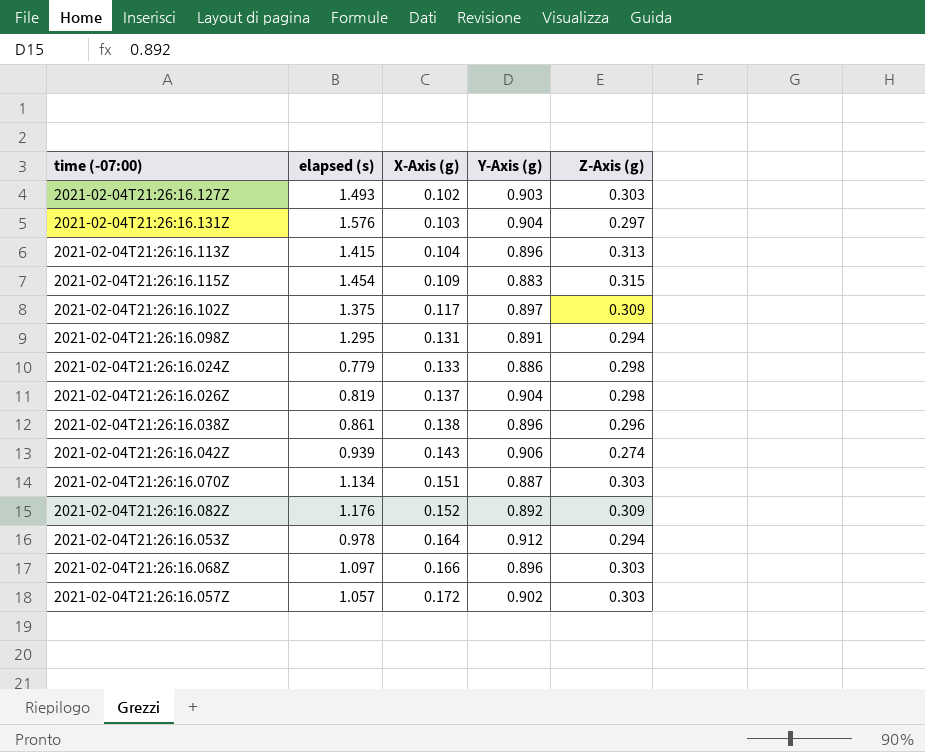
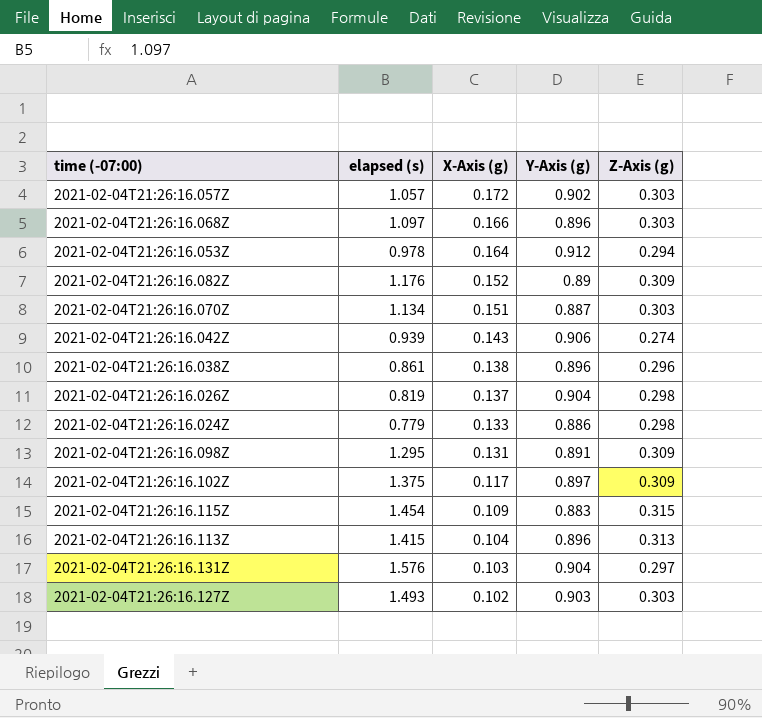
row order: X-Axis (g) ascending -> X-Axis (g) descending
2021-02-04T21:26:16.082Z | Y-Axis (g): 0.892 -> 0.89
2021-02-04T21:26:16.098Z | Z-Axis (g): 0.294 -> 0.309

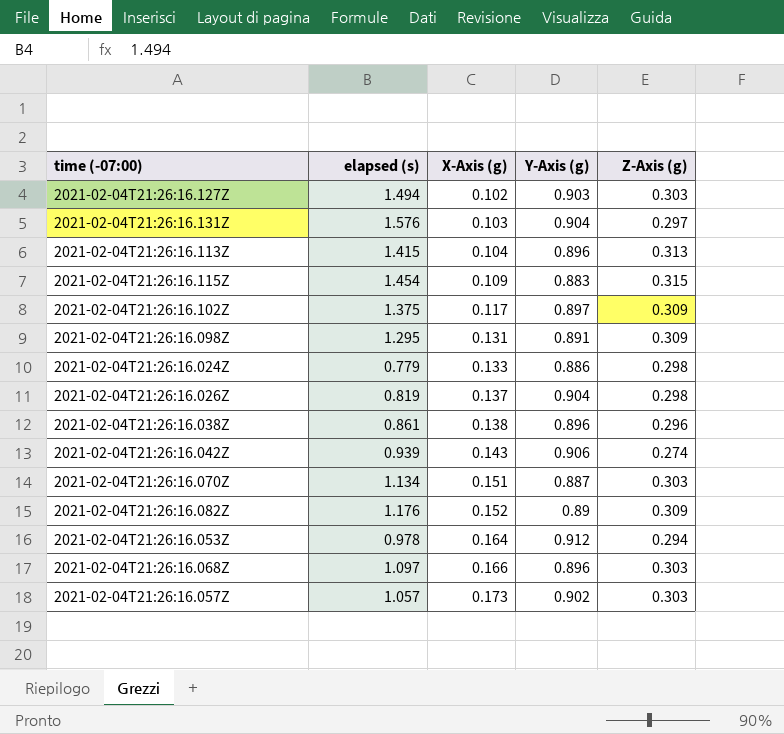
row order: X-Axis (g) descending -> X-Axis (g) ascending
2021-02-04T21:26:16.127Z | elapsed (s): 1.493 -> 1.494
2021-02-04T21:26:16.057Z | X-Axis (g): 0.172 -> 0.173

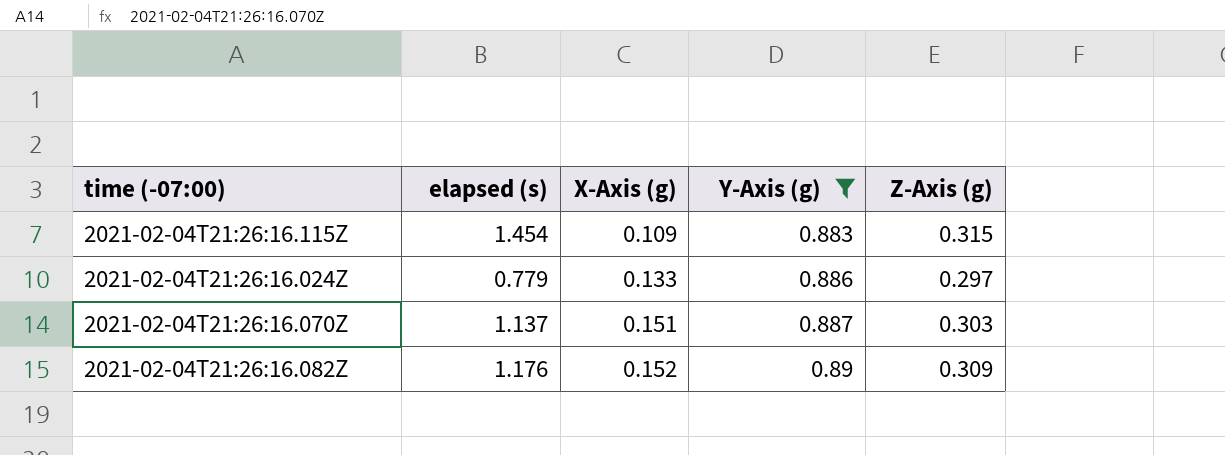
filter: none -> Y-Axis (g) <= 0.89
2021-02-04T21:26:16.024Z | Z-Axis (g): 0.298 -> 0.297
2021-02-04T21:26:16.070Z | elapsed (s): 1.134 -> 1.137

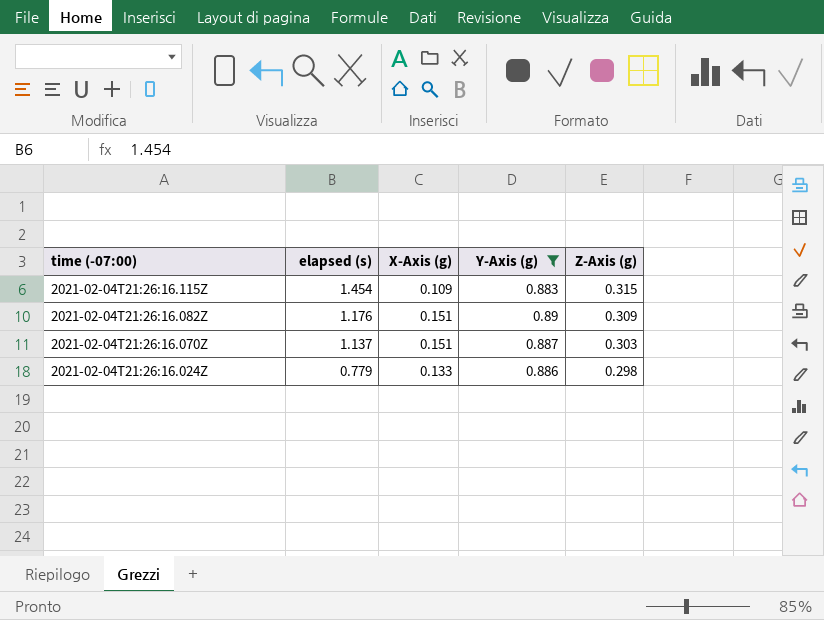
row order: X-Axis (g) ascending -> time (-07:00) descending
2021-02-04T21:26:16.082Z | X-Axis (g): 0.152 -> 0.151
2021-02-04T21:26:16.024Z | Z-Axis (g): 0.297 -> 0.298

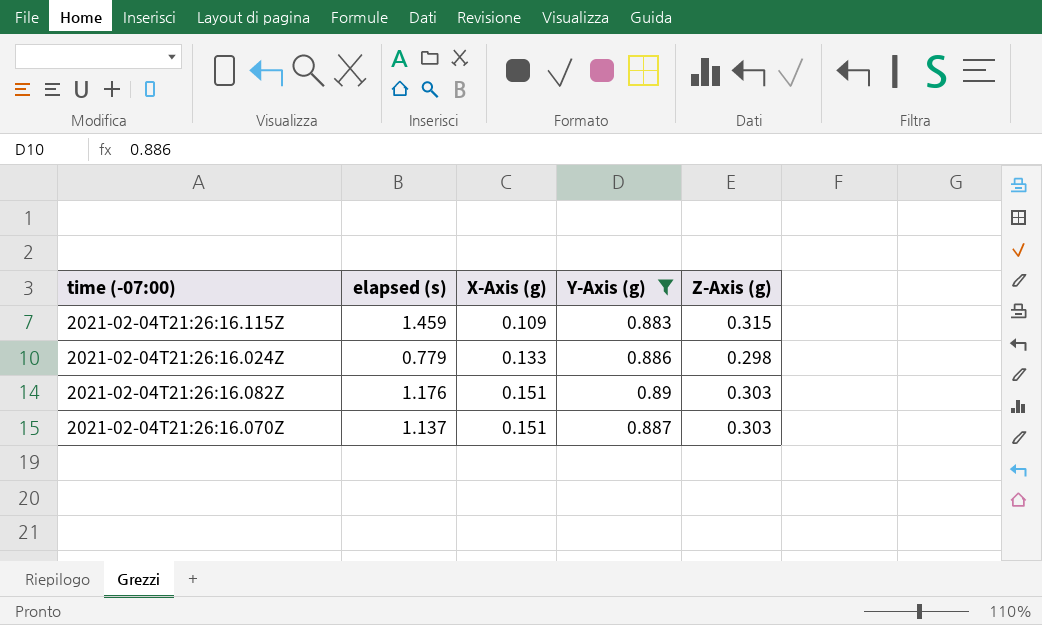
row order: time (-07:00) descending -> X-Axis (g) ascending
2021-02-04T21:26:16.115Z | elapsed (s): 1.454 -> 1.459
2021-02-04T21:26:16.082Z | Z-Axis (g): 0.309 -> 0.303

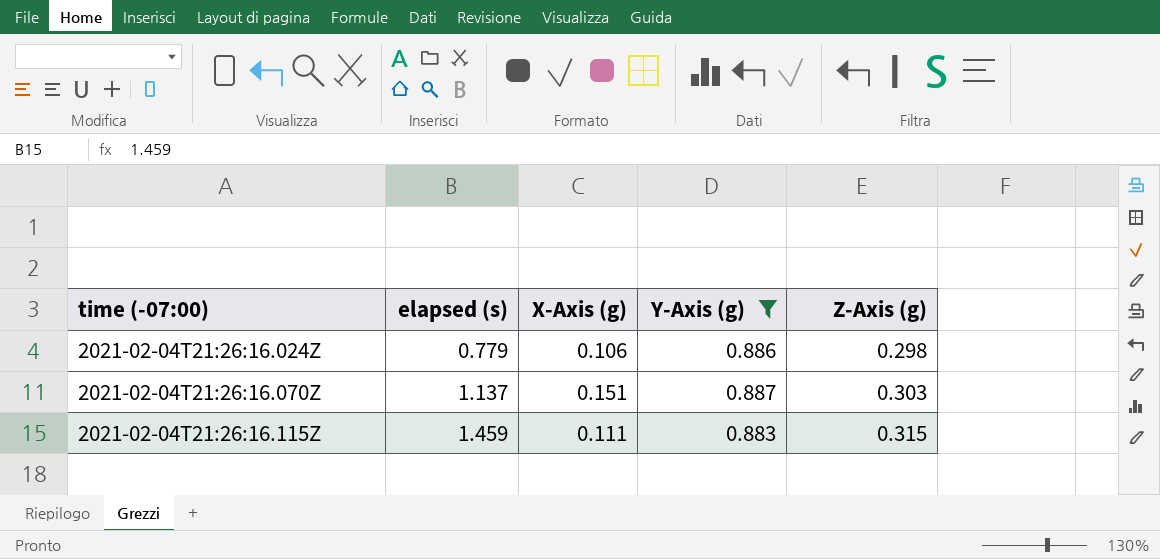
row order: X-Axis (g) ascending -> time (-07:00) ascending
row 2021-02-04T21:26:16.082Z: 1.176 | 0.151 | 0.89 | 0.303 -> none
2021-02-04T21:26:16.024Z | X-Axis (g): 0.133 -> 0.106
2021-02-04T21:26:16.115Z | X-Axis (g): 0.109 -> 0.111

